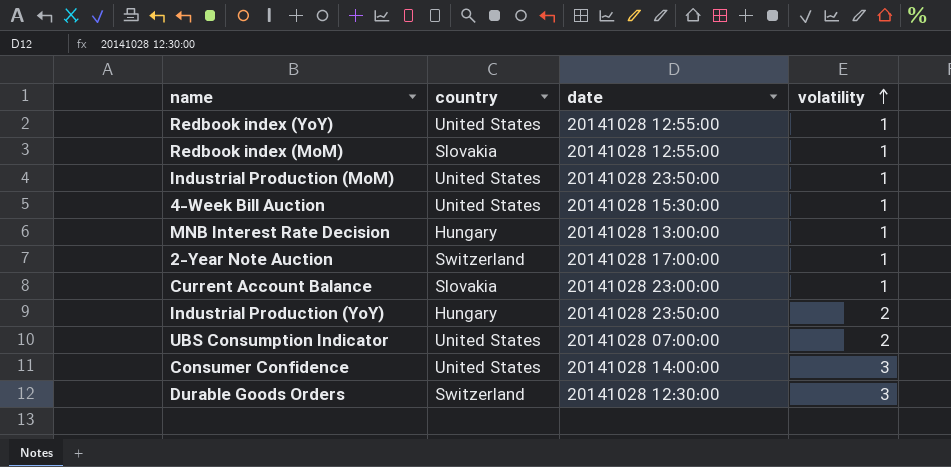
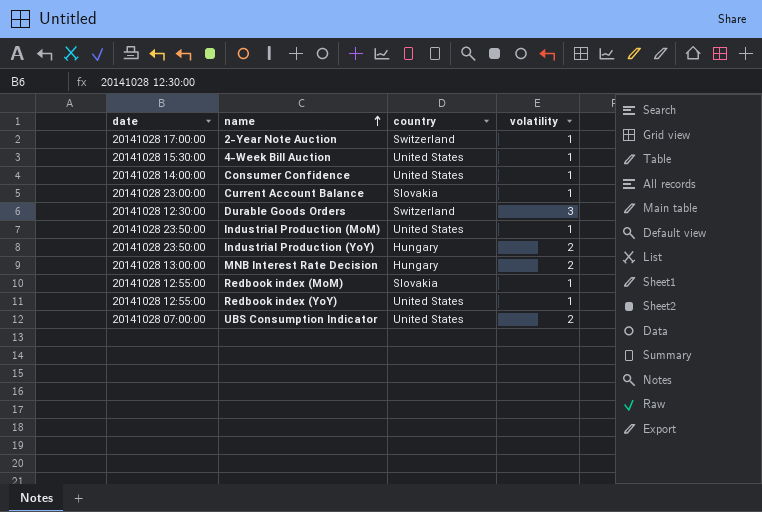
row order: volatility ascending -> name ascending
column date | position: 3 -> 1
Consumer Confidence | volatility: 3 -> 1
MNB Interest Rate Decision | volatility: 1 -> 2

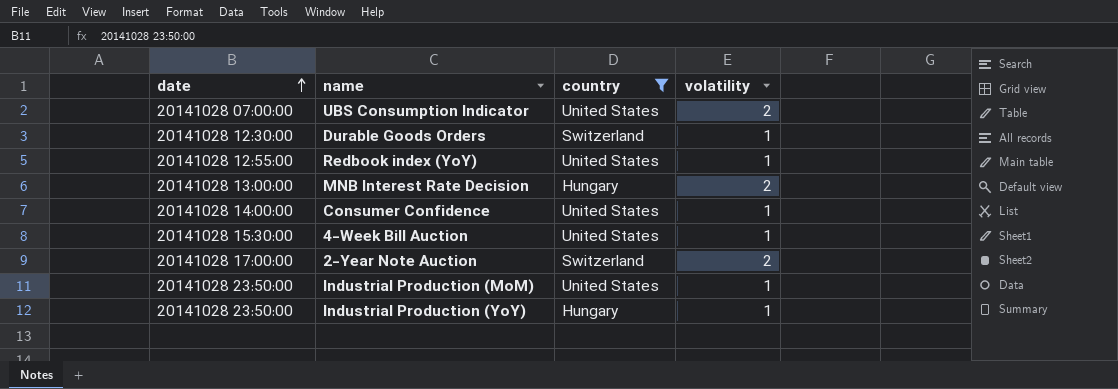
filter: none -> country != Slovakia
row order: name ascending -> date ascending
Durable Goods Orders | volatility: 3 -> 1
2-Year Note Auction | volatility: 1 -> 2
Industrial Production (YoY) | volatility: 2 -> 1

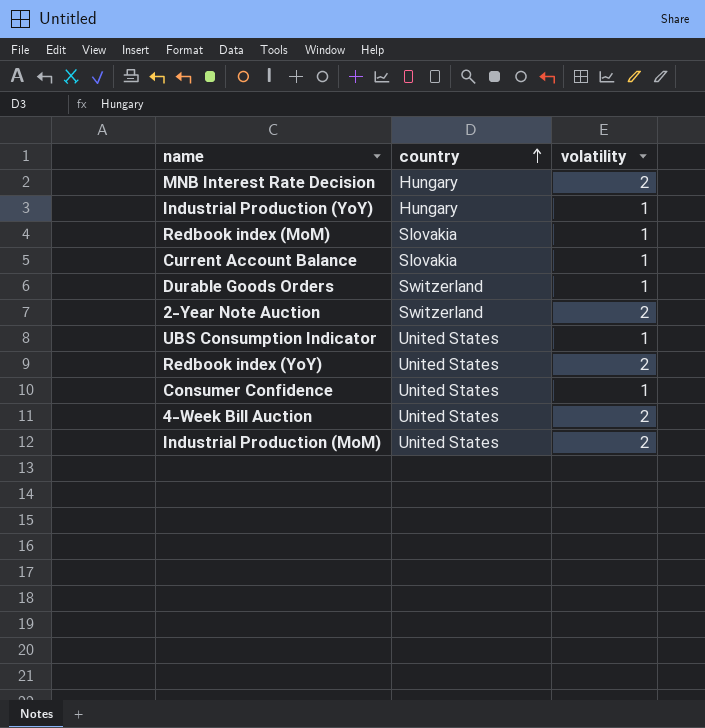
filter: country != Slovakia -> none
row order: date ascending -> country ascending
column date | position: 1 -> none
UBS Consumption Indicator | volatility: 2 -> 1
Redbook index (YoY) | volatility: 1 -> 2
4-Week Bill Auction | volatility: 1 -> 2
Industrial Production (MoM) | volatility: 1 -> 2

